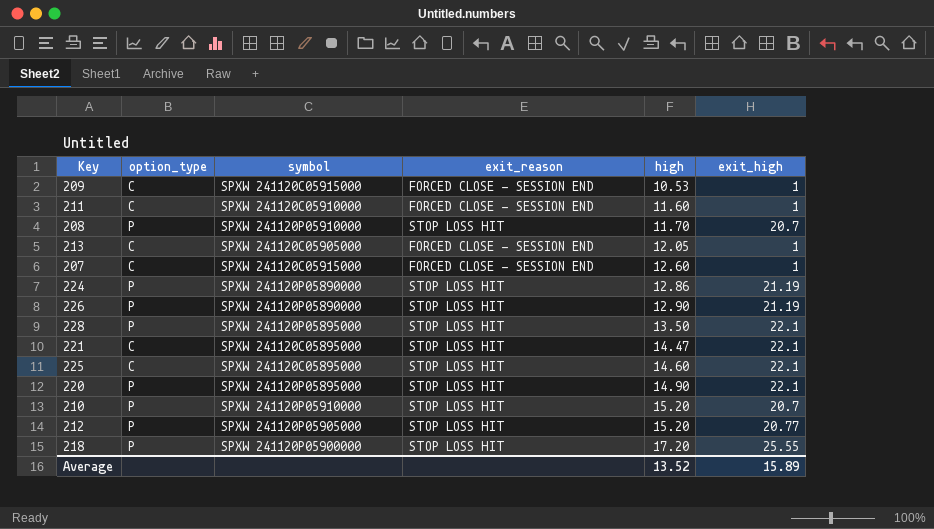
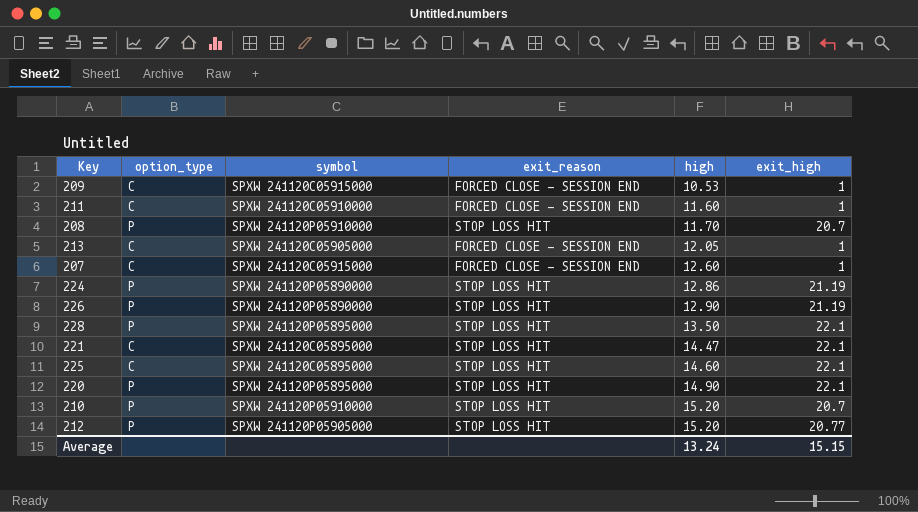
row 218: P | SPXW 241120P05900000 | STOP LOSS HIT | 17.20 | 25.55 -> none
Average | high: 13.52 -> 13.24
Average | exit_high: 15.89 -> 15.15

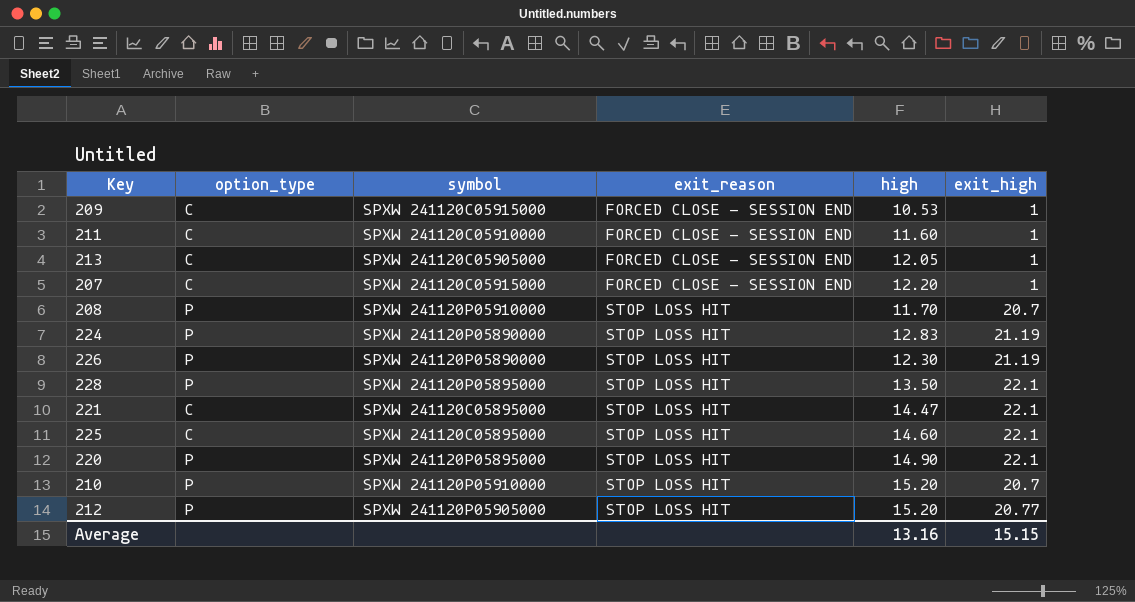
row order: high ascending -> exit_reason ascending
207 | high: 12.60 -> 12.20
224 | high: 12.86 -> 12.83
226 | high: 12.90 -> 12.30
Average | high: 13.24 -> 13.16

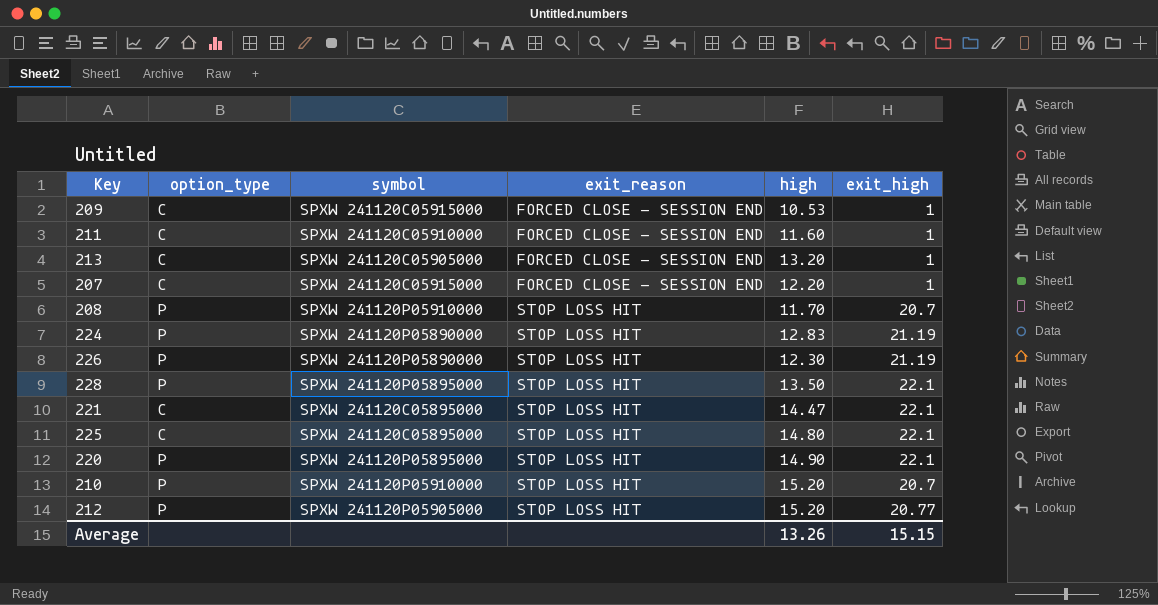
213 | high: 12.05 -> 13.20
225 | high: 14.60 -> 14.80
Average | high: 13.16 -> 13.26

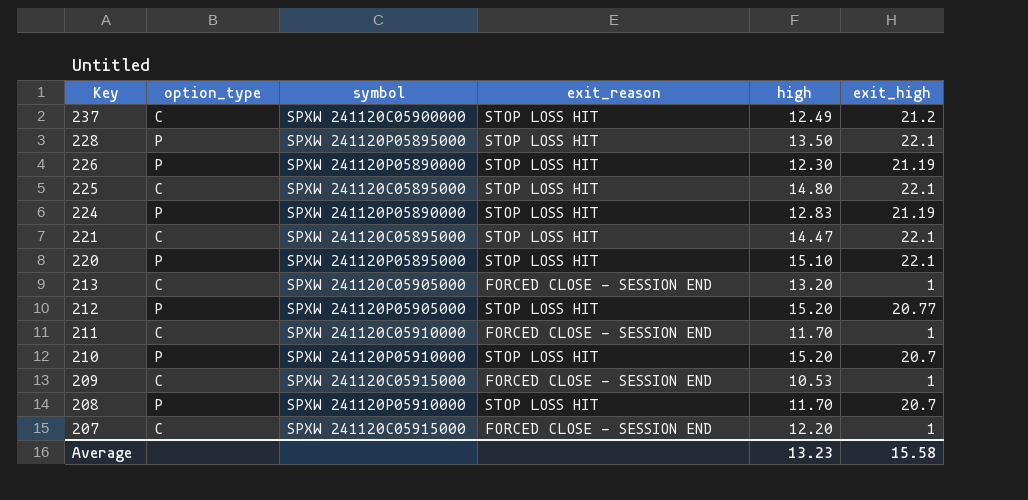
row order: exit_reason ascending -> Key descending
row 237: none -> C | SPXW 241120C05900000 | STOP LOSS HIT | 12.49 | 21.2
220 | high: 14.90 -> 15.10
211 | high: 11.60 -> 11.70
Average | high: 13.26 -> 13.23
Average | exit_high: 15.15 -> 15.58

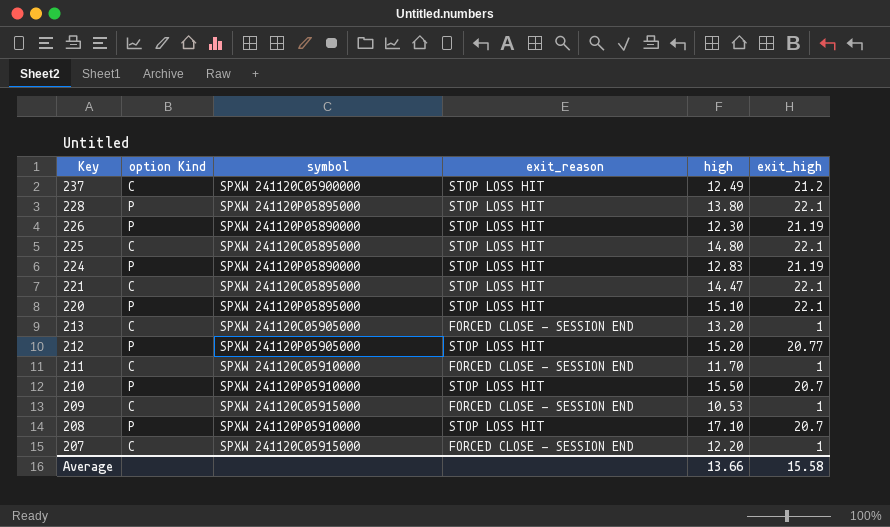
column name: option_type -> option Kind
228 | high: 13.50 -> 13.80
210 | high: 15.20 -> 15.50
208 | high: 11.70 -> 17.10
Average | high: 13.23 -> 13.66

